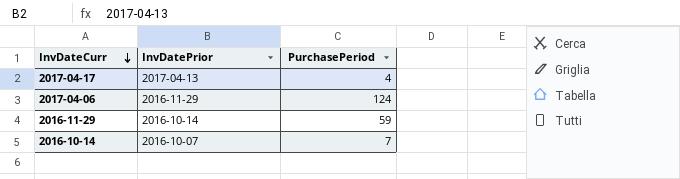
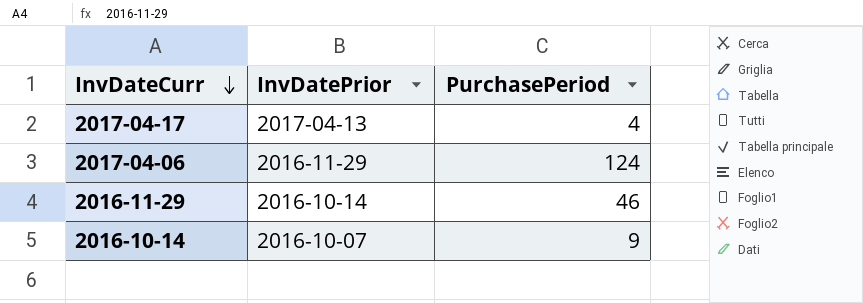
2016-11-29 | PurchasePeriod: 59 -> 46
2016-10-14 | PurchasePeriod: 7 -> 9

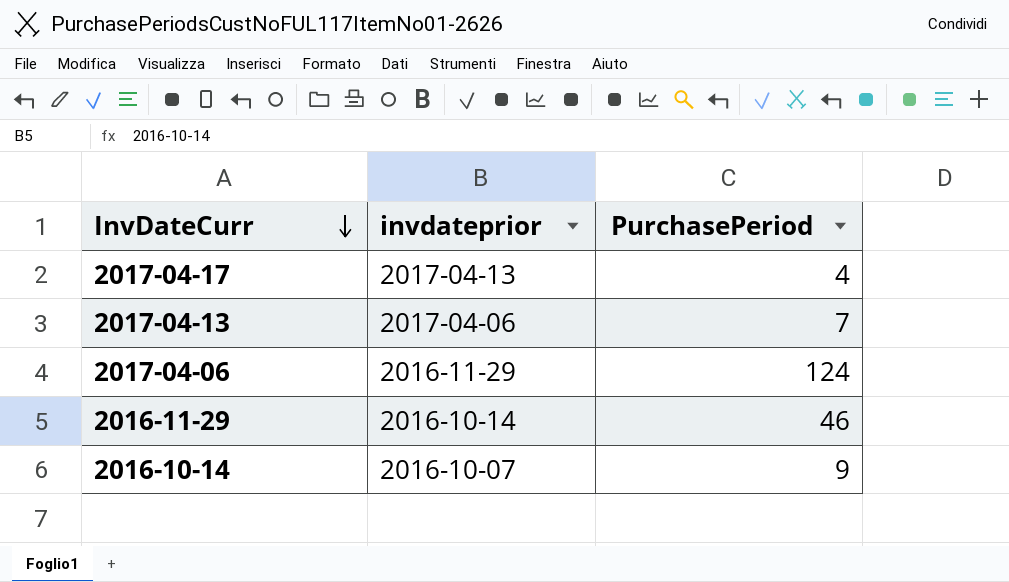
column name: InvDatePrior -> invdateprior
row 2017-04-13: none -> 2017-04-06 | 7

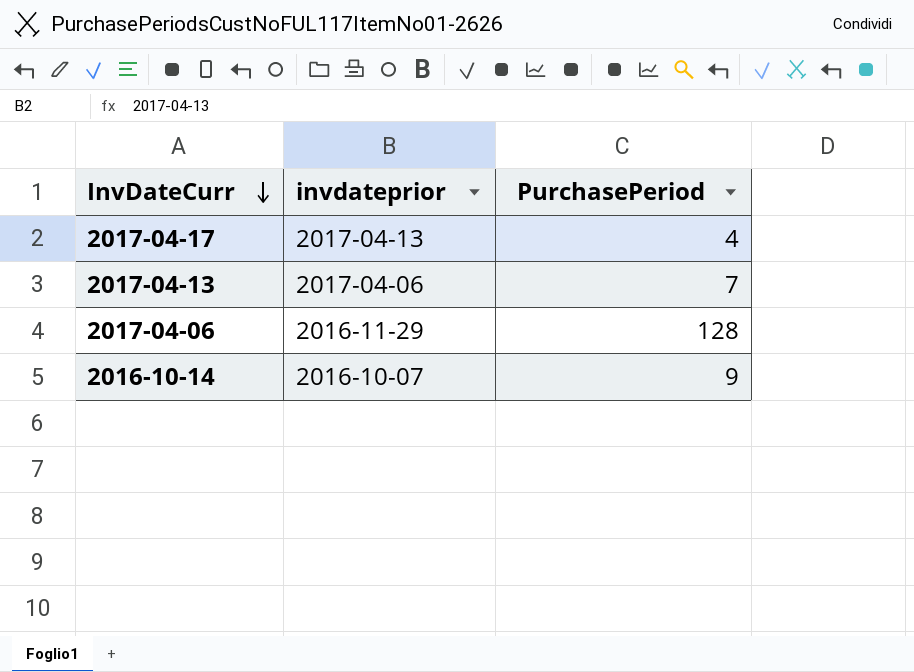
row 2016-11-29: 2016-10-14 | 46 -> none
2017-04-06 | PurchasePeriod: 124 -> 128

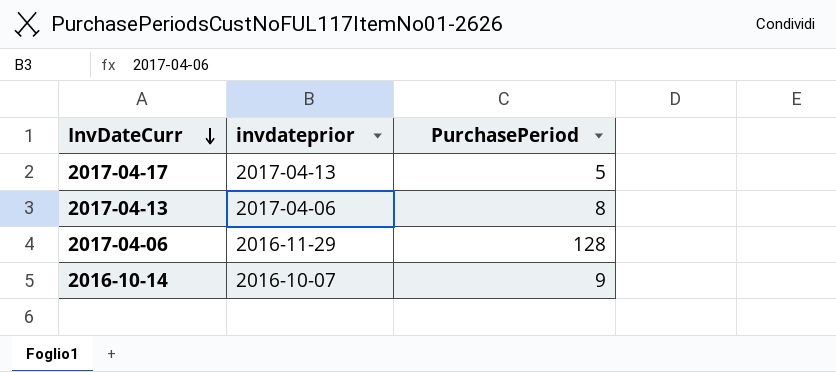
2017-04-17 | PurchasePeriod: 4 -> 5
2017-04-13 | PurchasePeriod: 7 -> 8

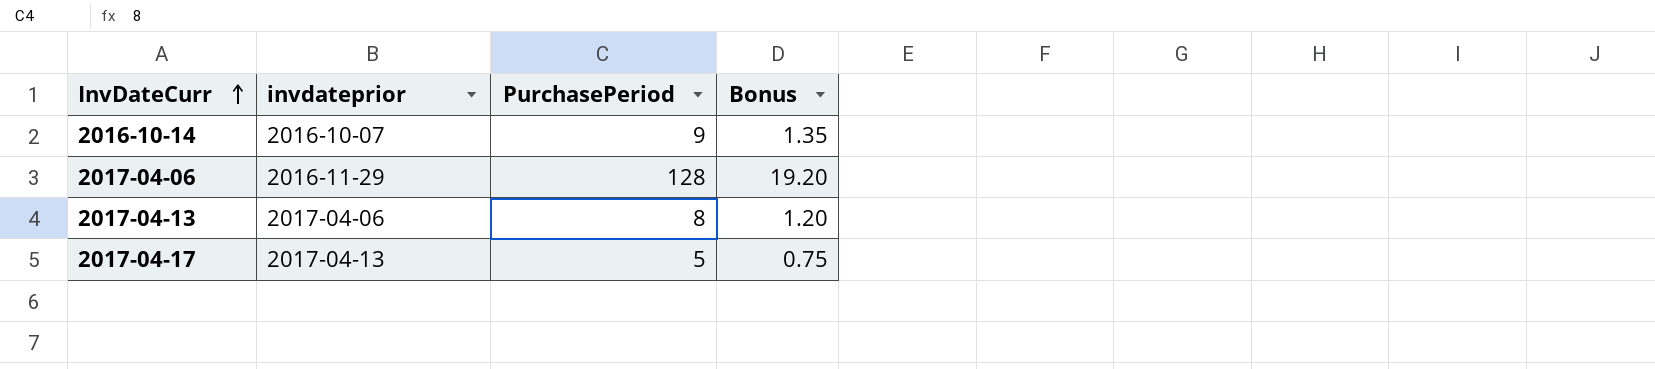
row order: InvDateCurr descending -> InvDateCurr ascending
column Bonus | formula: none -> [PurchasePeriod] * 0.15

